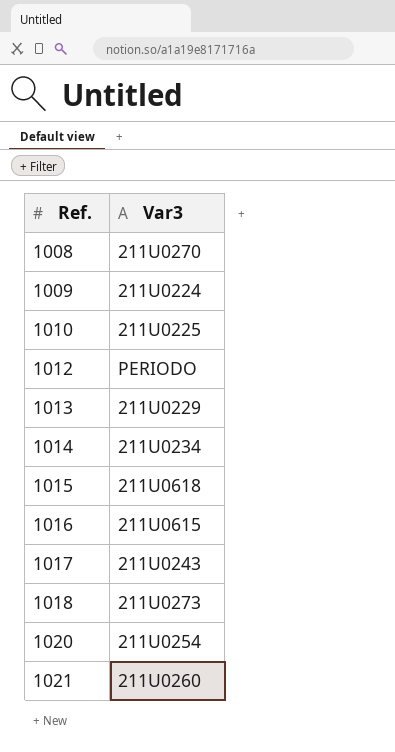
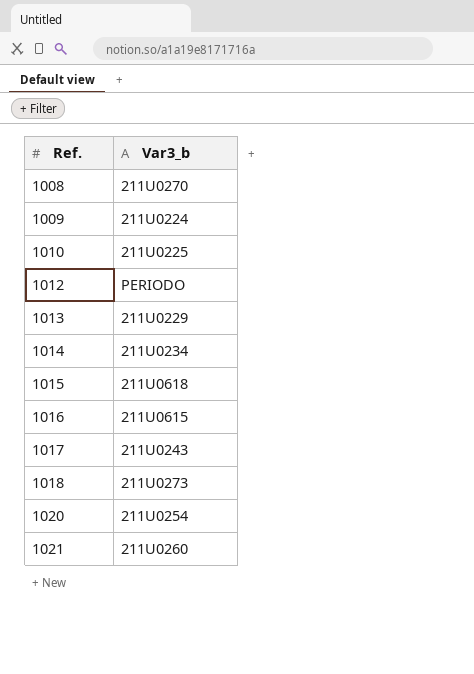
column name: Var3 -> Var3_b

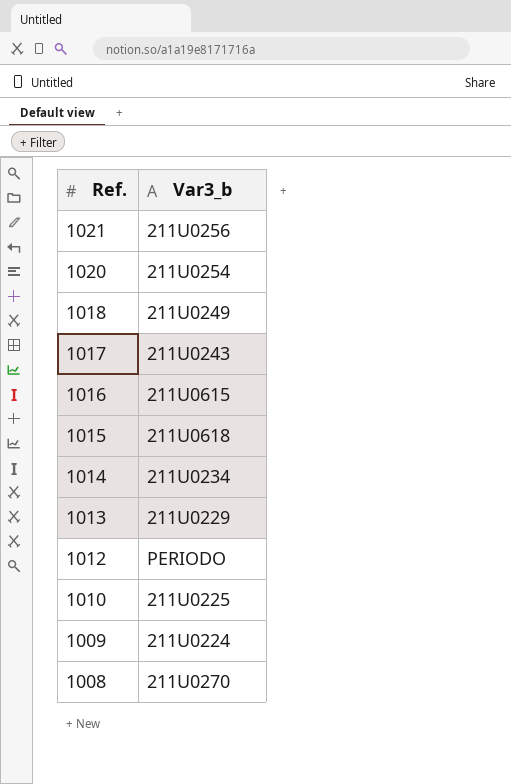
row order: Ref. ascending -> Ref. descending
1021 | Var3_b: 211U0260 -> 211U0256
1018 | Var3_b: 211U0273 -> 211U0249

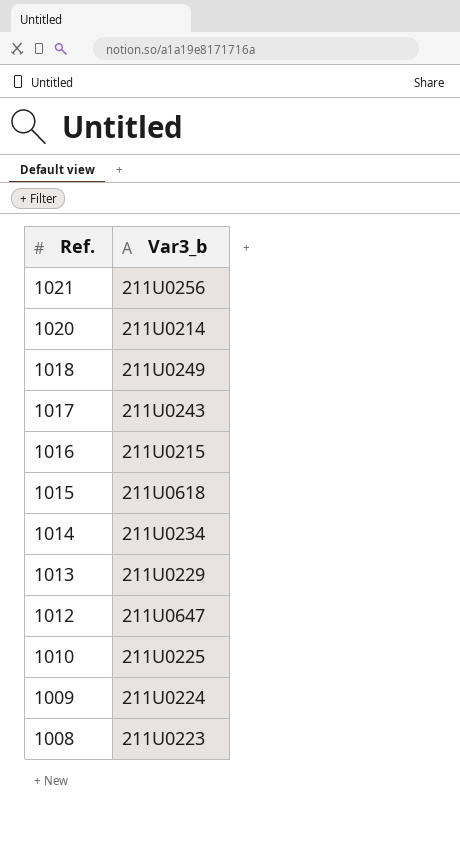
1020 | Var3_b: 211U0254 -> 211U0214
1016 | Var3_b: 211U0615 -> 211U0215
1012 | Var3_b: PERIODO -> 211U0647
1008 | Var3_b: 211U0270 -> 211U0223

